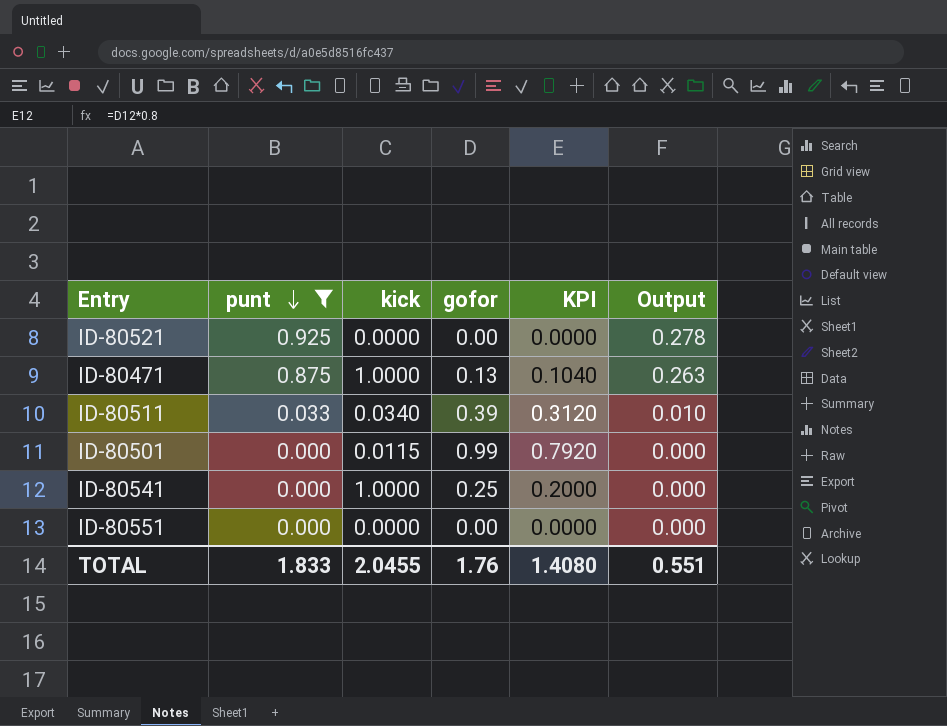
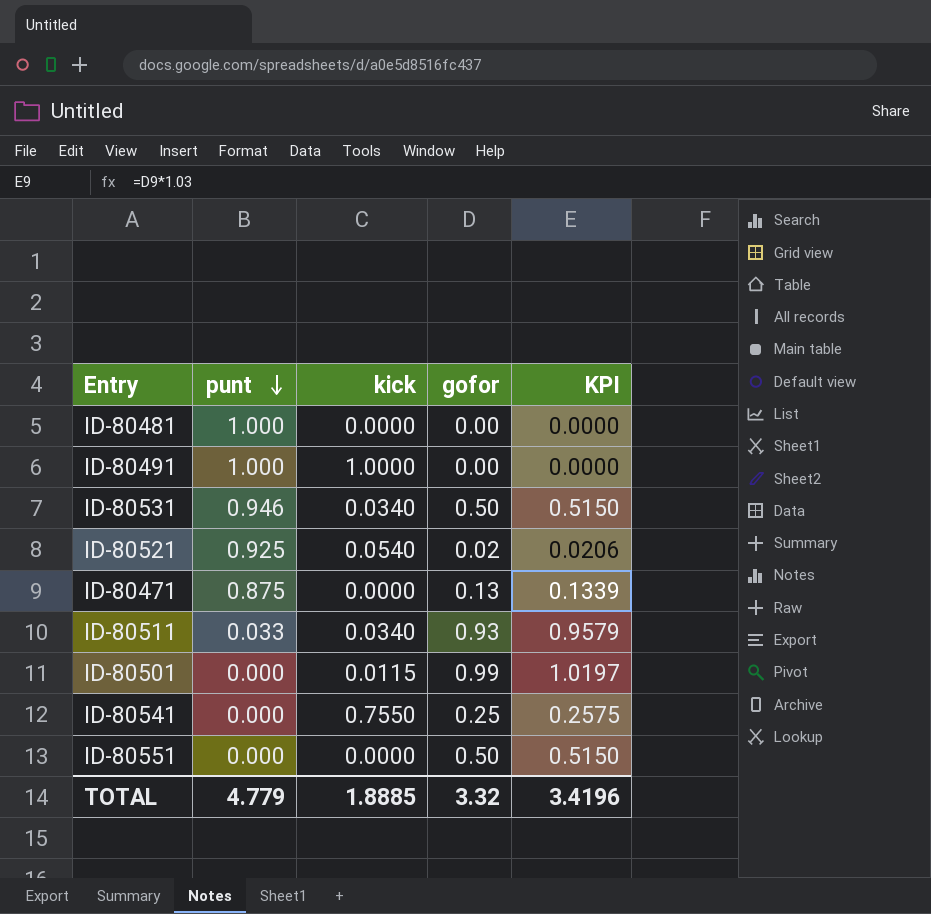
filter: punt <= 0.925 -> none
column Output | formula: [punt] * 0.3 -> none
column KPI | formula: [gofor] * 0.8 -> [gofor] * 1.03
ID-80521 | kick: 0.0000 -> 0.0540
ID-80521 | gofor: 0.00 -> 0.02
ID-80471 | kick: 1.0000 -> 0.0000
ID-80511 | gofor: 0.39 -> 0.93
ID-80541 | kick: 1.0000 -> 0.7550
ID-80551 | gofor: 0.00 -> 0.50
TOTAL | punt: 1.833 -> 4.779
TOTAL | kick: 2.0455 -> 1.8885
TOTAL | gofor: 1.76 -> 3.32
TOTAL | KPI: 1.4080 -> 3.4196

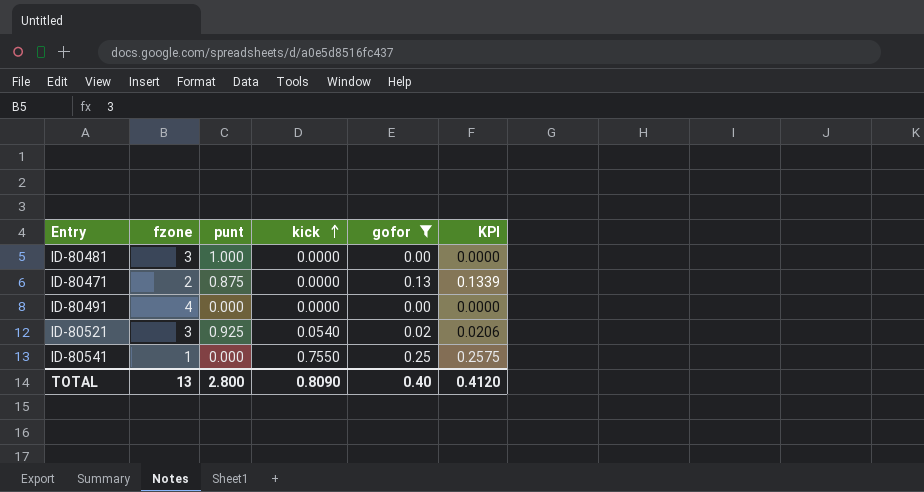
filter: none -> gofor <= 0.25
row order: punt descending -> kick ascending
column fzone | position: none -> 2
ID-80491 | punt: 1.000 -> 0.000
ID-80491 | kick: 1.0000 -> 0.0000
TOTAL | punt: 4.779 -> 2.800
TOTAL | kick: 1.8885 -> 0.8090
TOTAL | gofor: 3.32 -> 0.40
TOTAL | KPI: 3.4196 -> 0.4120

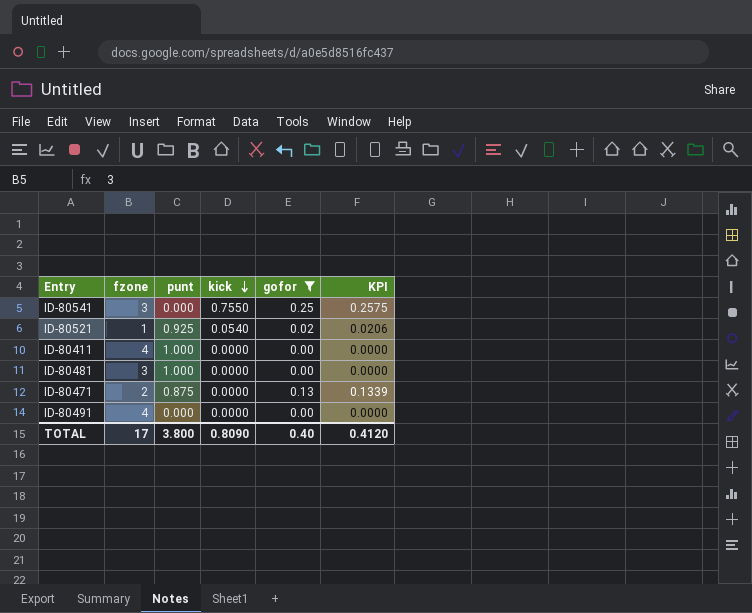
row order: kick ascending -> kick descending
ID-80541 | fzone: 1 -> 3
ID-80521 | fzone: 3 -> 1
row ID-80411: none -> 4 | 1.000 | 0.0000 | 0.00 | 0.0000
TOTAL | fzone: 13 -> 17
TOTAL | punt: 2.800 -> 3.800

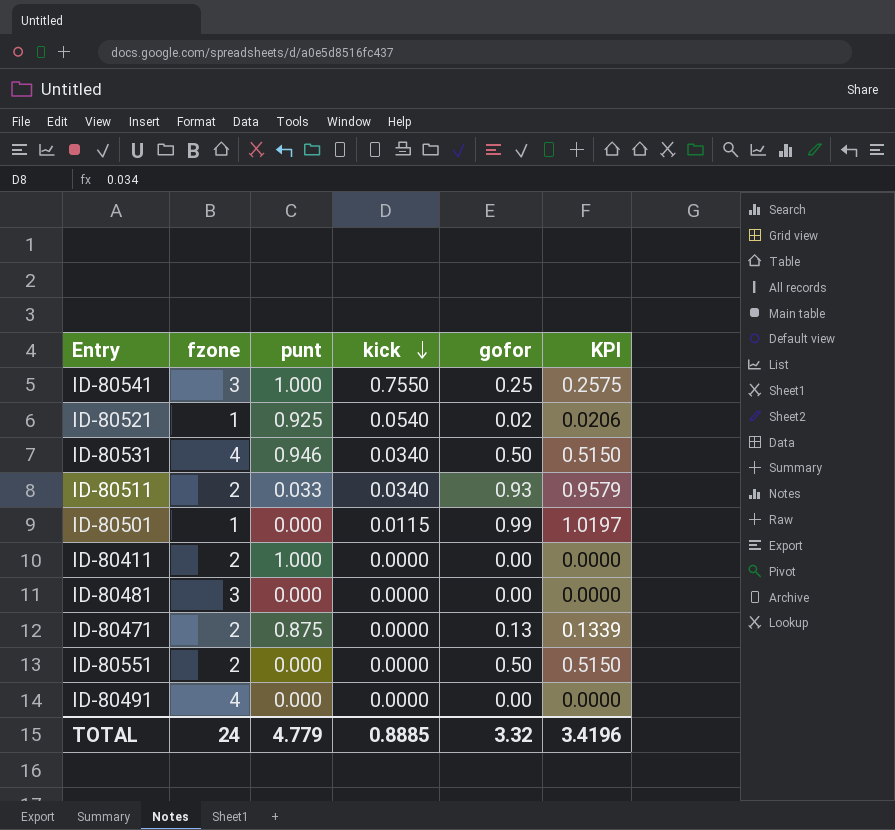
filter: gofor <= 0.25 -> none
ID-80541 | punt: 0.000 -> 1.000
ID-80411 | fzone: 4 -> 2
ID-80481 | punt: 1.000 -> 0.000
TOTAL | fzone: 17 -> 24
TOTAL | punt: 3.800 -> 4.779
TOTAL | kick: 0.8090 -> 0.8885
TOTAL | gofor: 0.40 -> 3.32
TOTAL | KPI: 0.4120 -> 3.4196

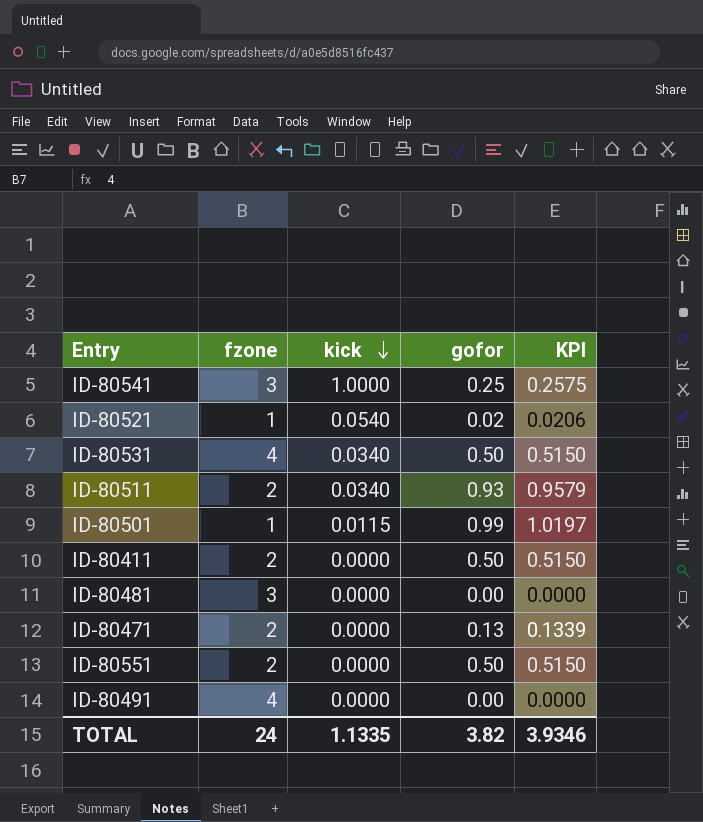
column punt | position: 3 -> none
ID-80541 | kick: 0.7550 -> 1.0000
ID-80411 | gofor: 0.00 -> 0.50
ID-80411 | KPI: 0.0000 -> 0.5150
TOTAL | kick: 0.8885 -> 1.1335
TOTAL | gofor: 3.32 -> 3.82
TOTAL | KPI: 3.4196 -> 3.9346

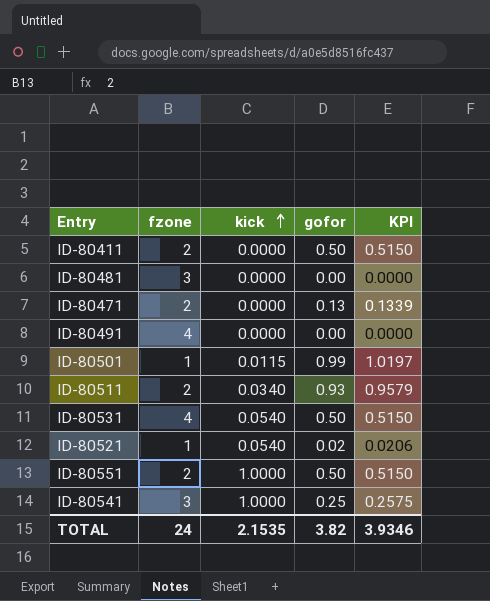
row order: kick descending -> kick ascending
ID-80531 | kick: 0.0340 -> 0.0540
ID-80551 | kick: 0.0000 -> 1.0000
TOTAL | kick: 1.1335 -> 2.1535

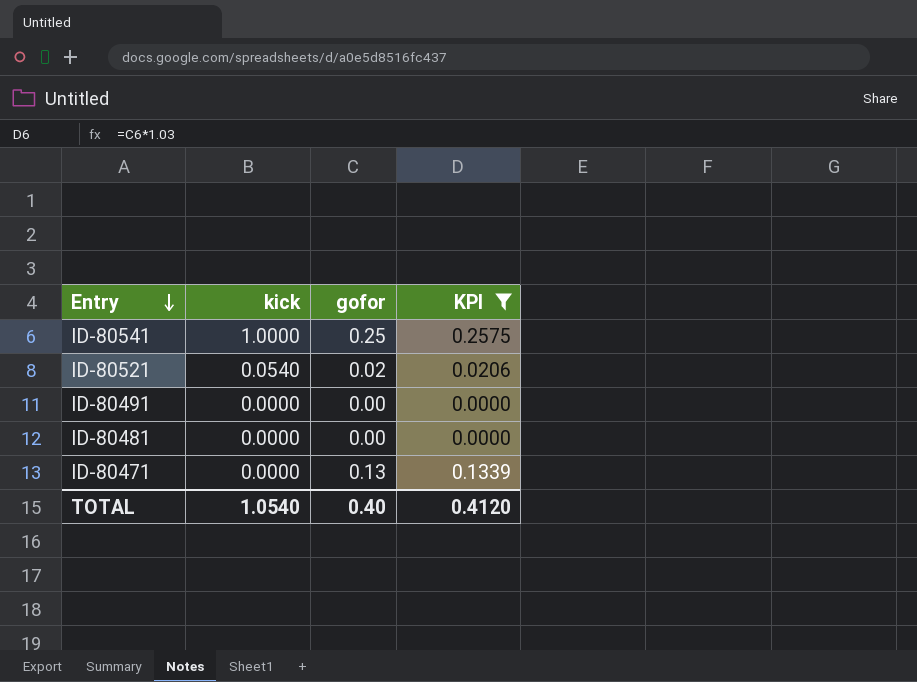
filter: none -> KPI <= 0.2575
row order: kick ascending -> Entry descending
column fzone | position: 2 -> none
TOTAL | kick: 2.1535 -> 1.0540
TOTAL | gofor: 3.82 -> 0.40
TOTAL | KPI: 3.9346 -> 0.4120

